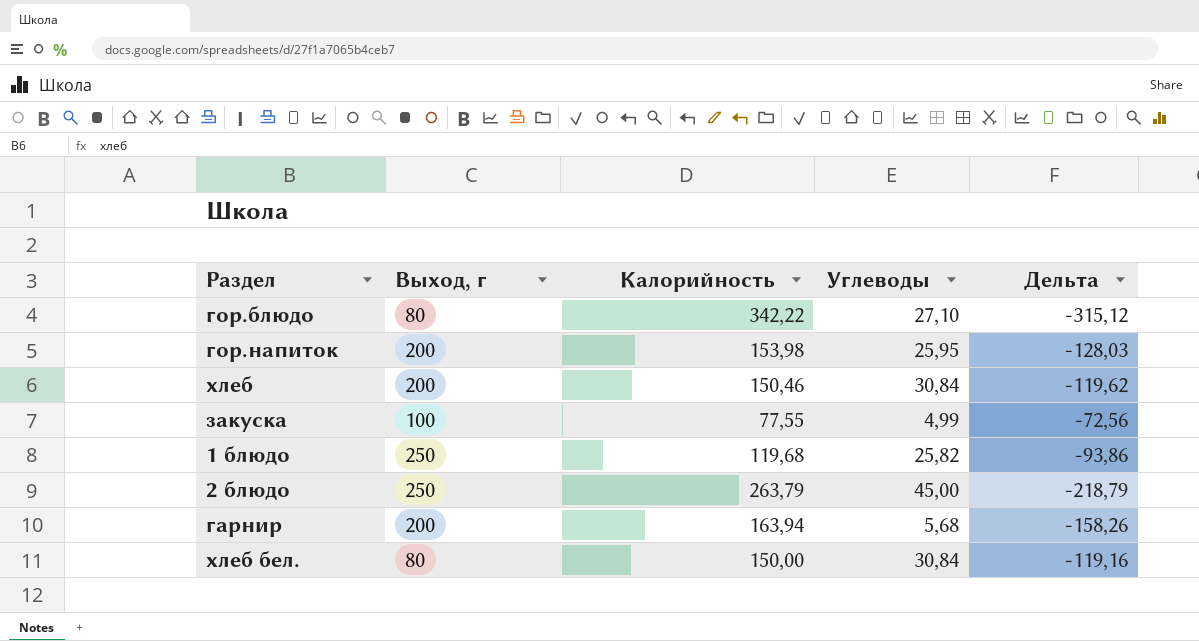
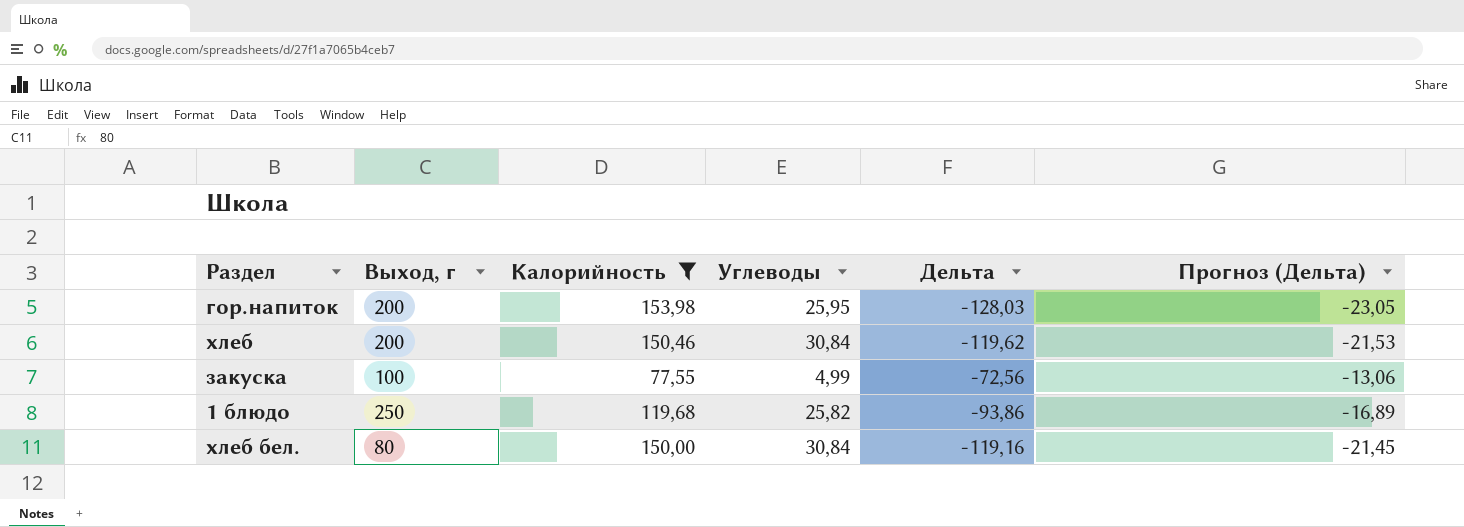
filter: none -> Калорийность <= 153,98
column Прогноз (Дельта) | formula: none -> [Дельта] * 0,18

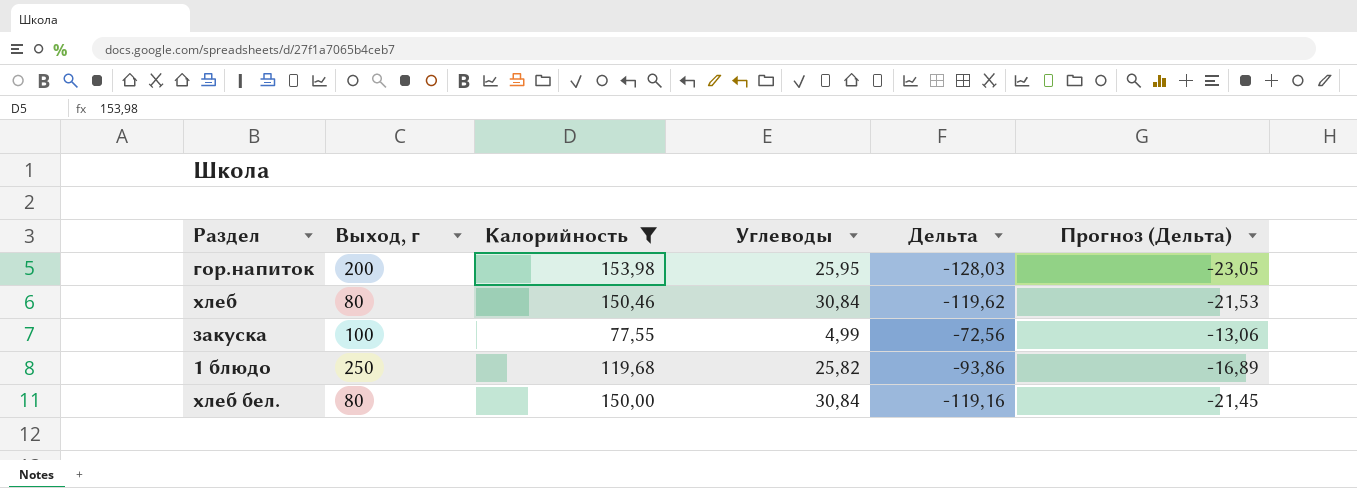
хлеб | Выход, г: 200 -> 80

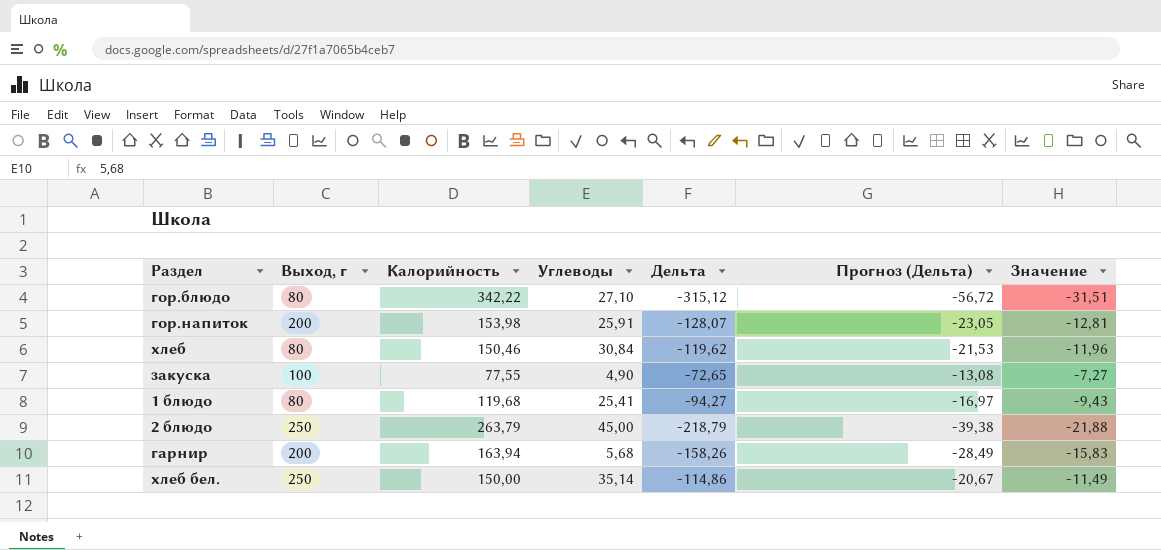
filter: Калорийность <= 153,98 -> none
column Значение | formula: none -> [Дельта] * 0,1
гор.напиток | Углеводы: 25,95 -> 25,91
гор.напиток | Дельта: -128,03 -> -128,07
закуска | Углеводы: 4,99 -> 4,90
закуска | Дельта: -72,56 -> -72,65
закуска | Прогноз (Дельта): -13,06 -> -13,08
1 блюдо | Выход, г: 250 -> 80
1 блюдо | Углеводы: 25,82 -> 25,41
1 блюдо | Дельта: -93,86 -> -94,27
1 блюдо | Прогноз (Дельта): -16,89 -> -16,97
хлеб бел. | Выход, г: 80 -> 250
хлеб бел. | Углеводы: 30,84 -> 35,14
хлеб бел. | Дельта: -119,16 -> -114,86
хлеб бел. | Прогноз (Дельта): -21,45 -> -20,67

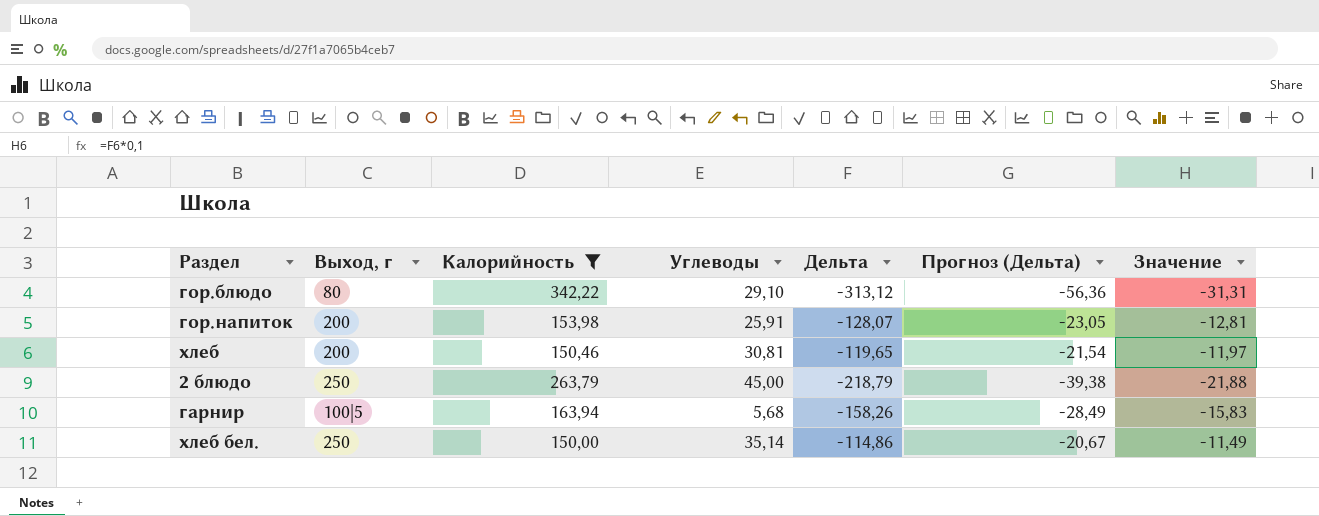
filter: none -> Калорийность >= 150,00
гор.блюдо | Углеводы: 27,10 -> 29,10
гор.блюдо | Дельта: -315,12 -> -313,12
гор.блюдо | Прогноз (Дельта): -56,72 -> -56,36
гор.блюдо | Значение: -31,51 -> -31,31
хлеб | Выход, г: 80 -> 200
хлеб | Углеводы: 30,84 -> 30,81
хлеб | Дельта: -119,62 -> -119,65
хлеб | Прогноз (Дельта): -21,53 -> -21,54
хлеб | Значение: -11,96 -> -11,97
гарнир | Выход, г: 200 -> 100|5

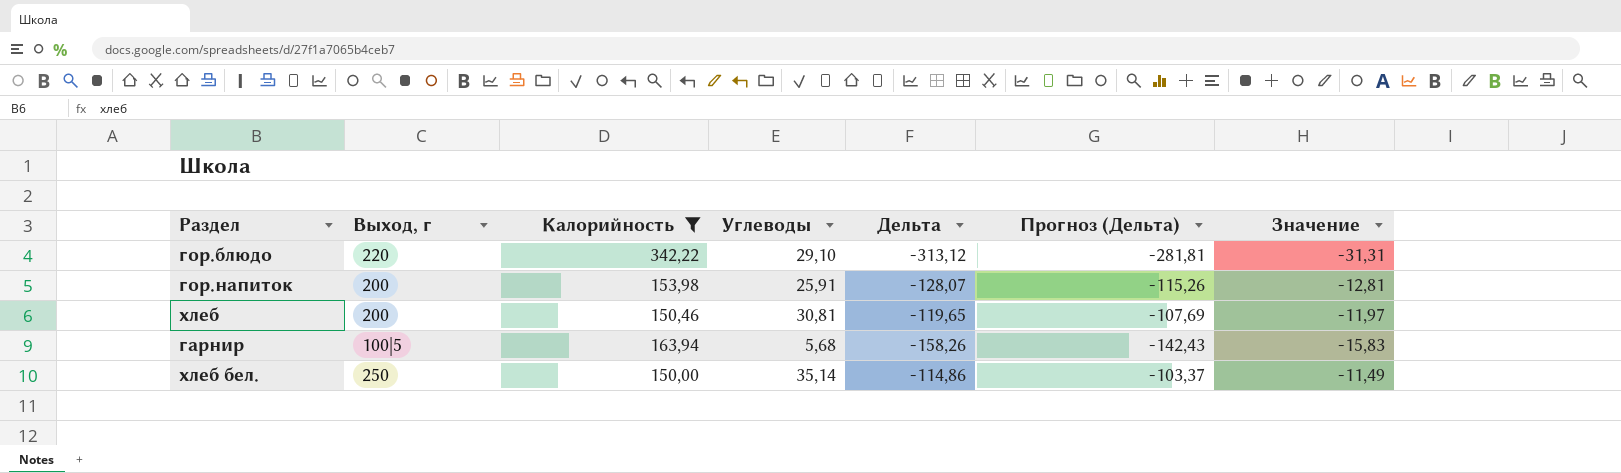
column Прогноз (Дельта) | formula: [Дельта] * 0,18 -> [Дельта] * 0,9
row 2 блюдо: 250 | 263,79 | 45,00 | -218,79 | -39,38 | -21,88 -> none
гор.блюдо | Выход, г: 80 -> 220

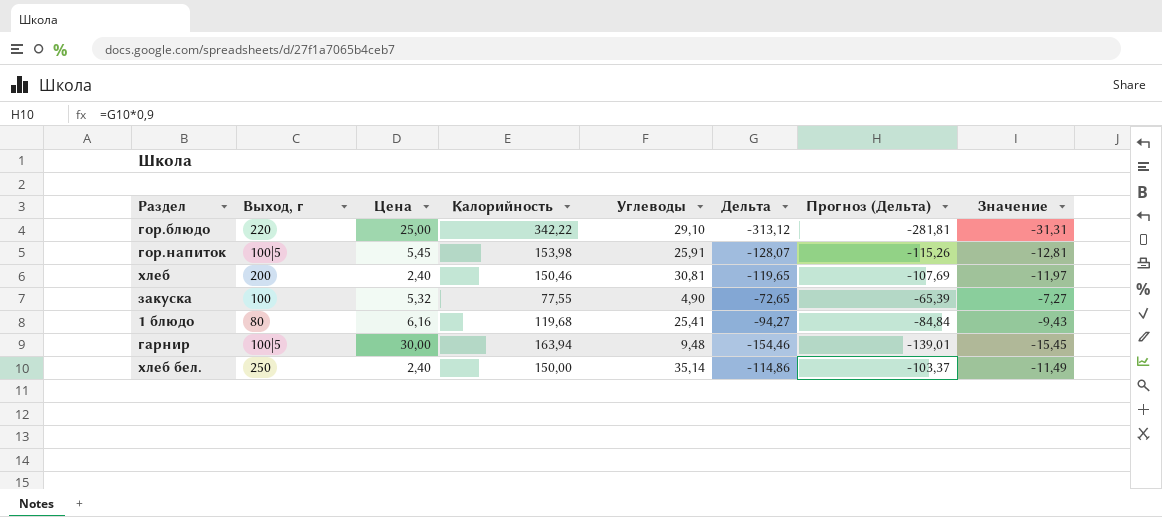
filter: Калорийность >= 150,00 -> none
column Цена | position: none -> 3
гор.напиток | Выход, г: 200 -> 100|5
гарнир | Углеводы: 5,68 -> 9,48
гарнир | Дельта: -158,26 -> -154,46
гарнир | Прогноз (Дельта): -142,43 -> -139,01
гарнир | Значение: -15,83 -> -15,45

